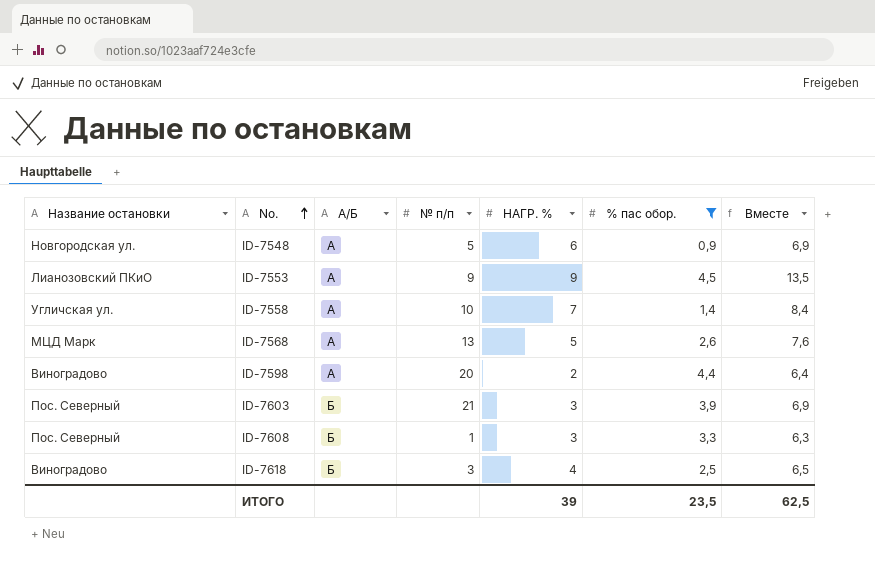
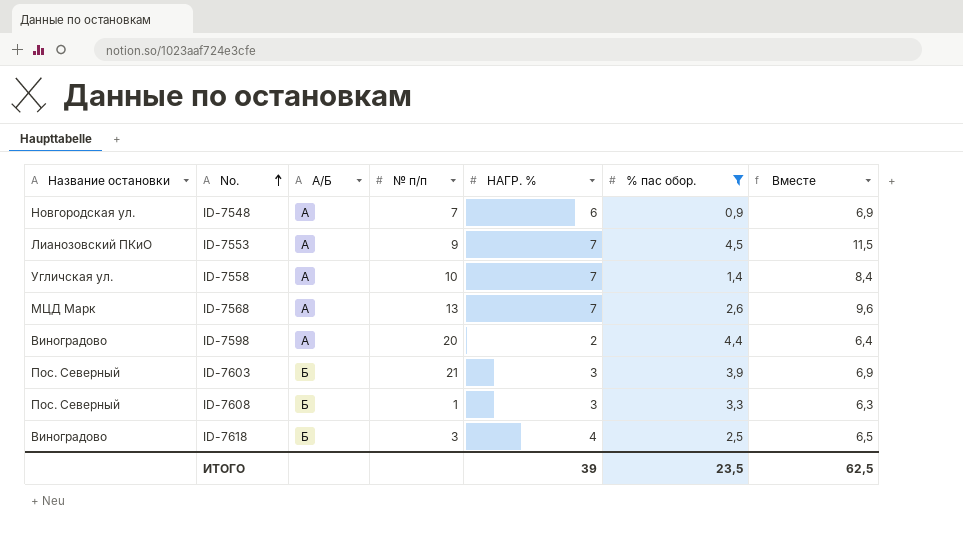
ID-7548 | № п/п: 5 -> 7
ID-7553 | НАГР. %: 9 -> 7
ID-7553 | Вместе: 13,5 -> 11,5
ID-7568 | НАГР. %: 5 -> 7
ID-7568 | Вместе: 7,6 -> 9,6

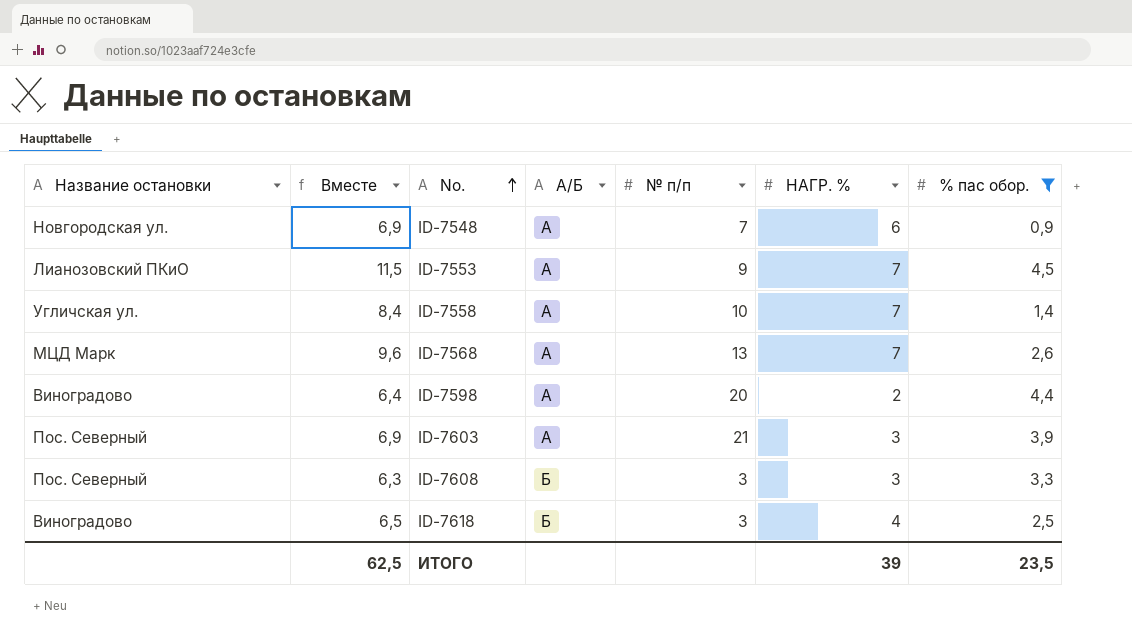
column Вместе | position: 7 -> 2
ID-7603 | А/Б: Б -> А
ID-7608 | № п/п: 1 -> 3

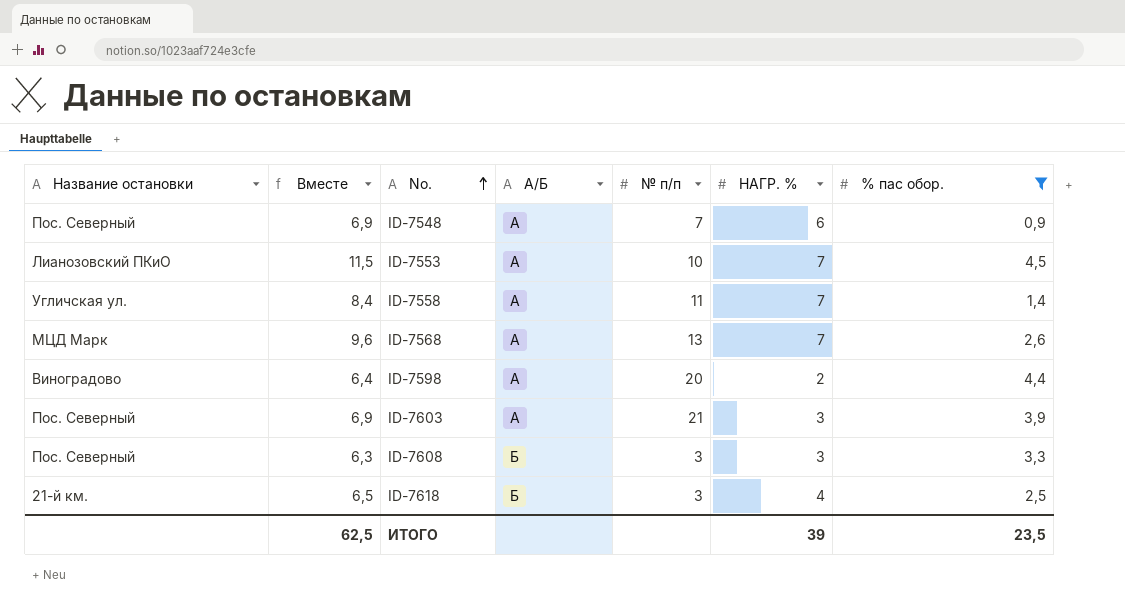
ID-7548 | Название остановки: Новгородская ул. -> Пос. Северный
ID-7553 | № п/п: 9 -> 10
ID-7558 | № п/п: 10 -> 11
ID-7618 | Название остановки: Виноградово -> 21-й км.

